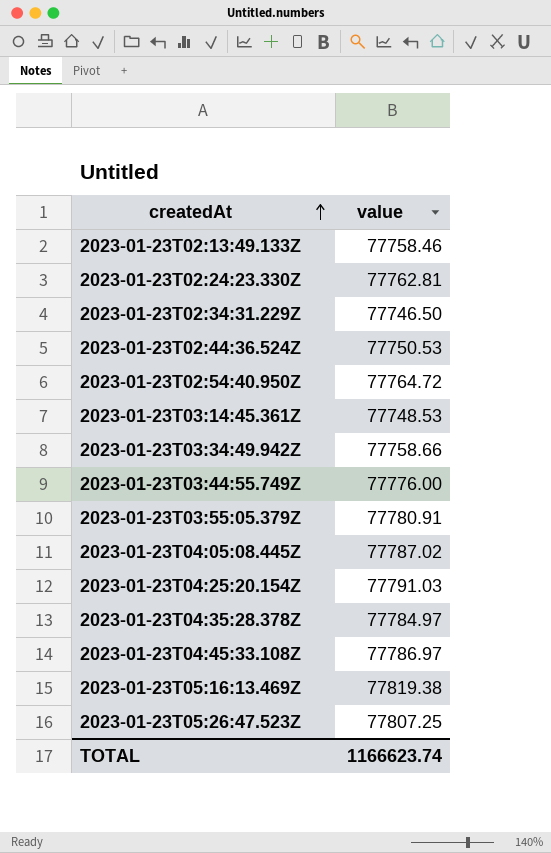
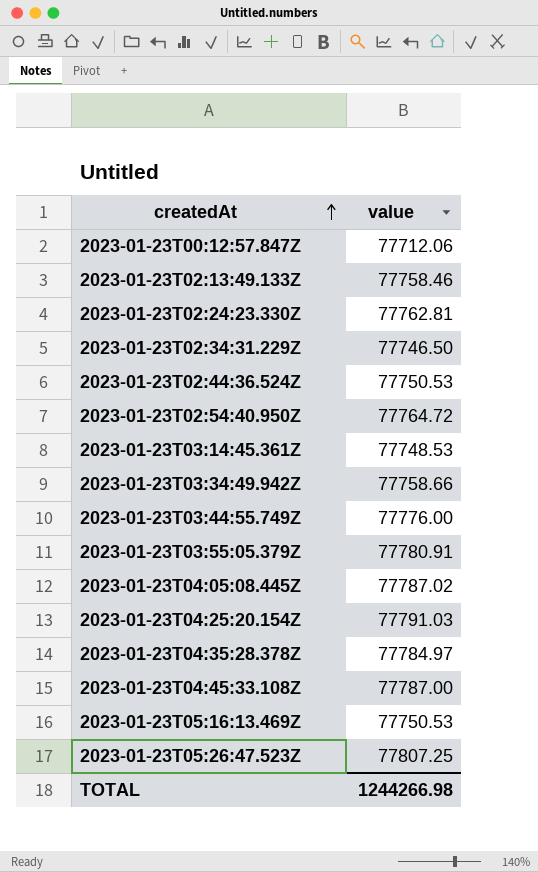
row 2023-01-23T00:12:57.847Z: none -> 77712.06
2023-01-23T04:45:33.108Z | value: 77786.97 -> 77787.00
2023-01-23T05:16:13.469Z | value: 77819.38 -> 77750.53
TOTAL | value: 1166623.74 -> 1244266.98

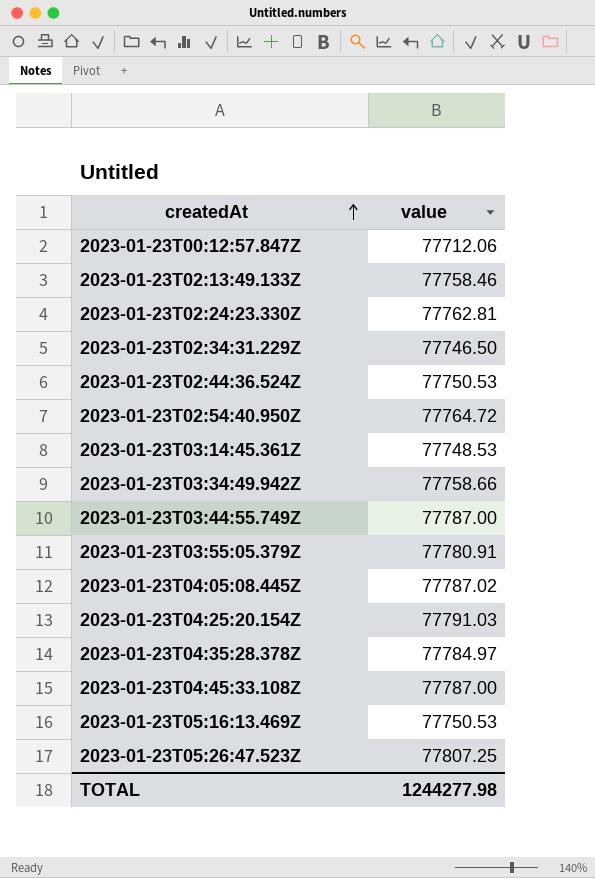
2023-01-23T03:44:55.749Z | value: 77776.00 -> 77787.00
TOTAL | value: 1244266.98 -> 1244277.98

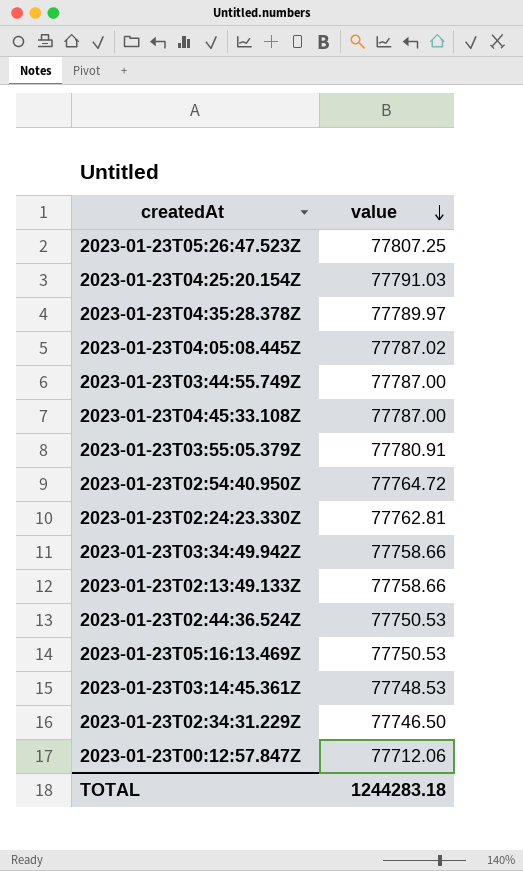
row order: createdAt ascending -> value descending
2023-01-23T04:35:28.378Z | value: 77784.97 -> 77789.97
2023-01-23T02:13:49.133Z | value: 77758.46 -> 77758.66
TOTAL | value: 1244277.98 -> 1244283.18

